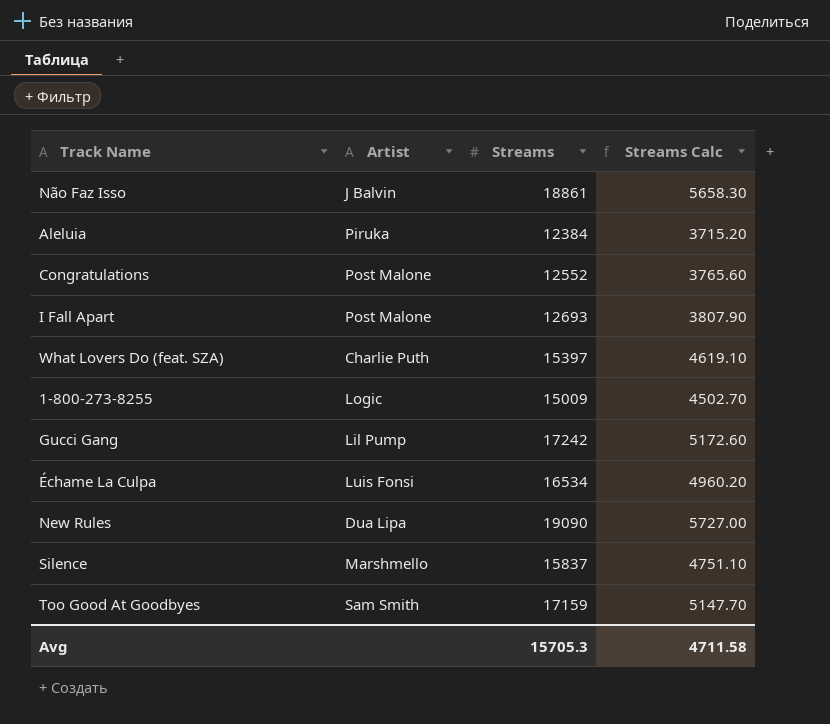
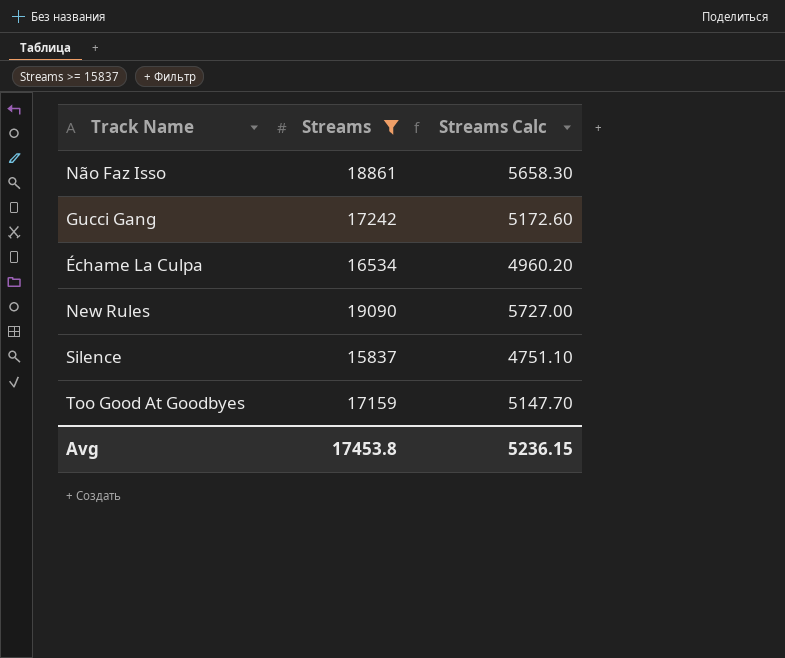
filter: none -> Streams >= 15837
column Artist | position: 2 -> none
Avg | Streams: 15705.3 -> 17453.8
Avg | Streams Calc: 4711.58 -> 5236.15

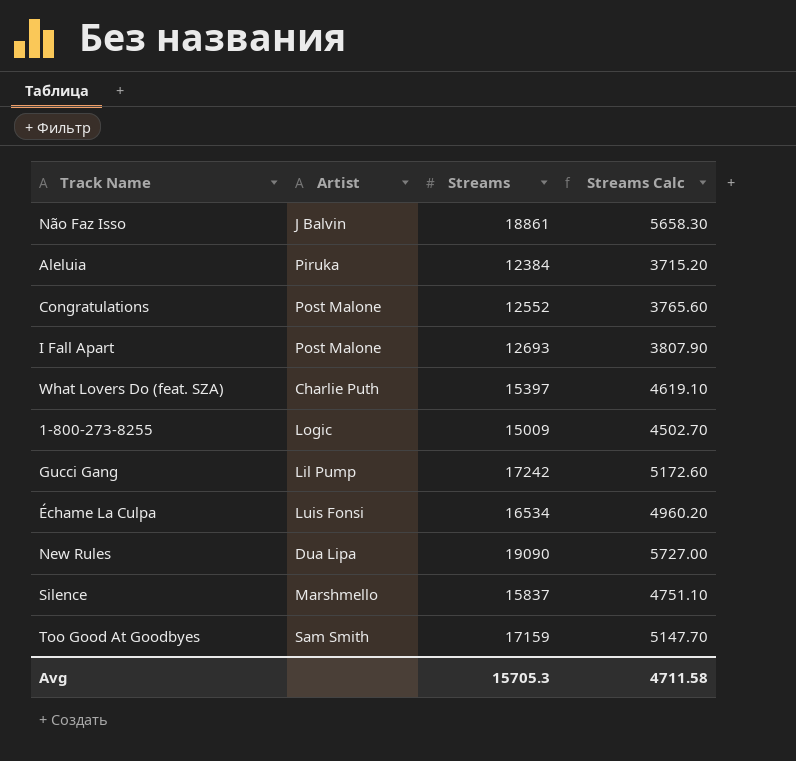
filter: Streams >= 15837 -> none
column Artist | position: none -> 2
Avg | Streams: 17453.8 -> 15705.3
Avg | Streams Calc: 5236.15 -> 4711.58

